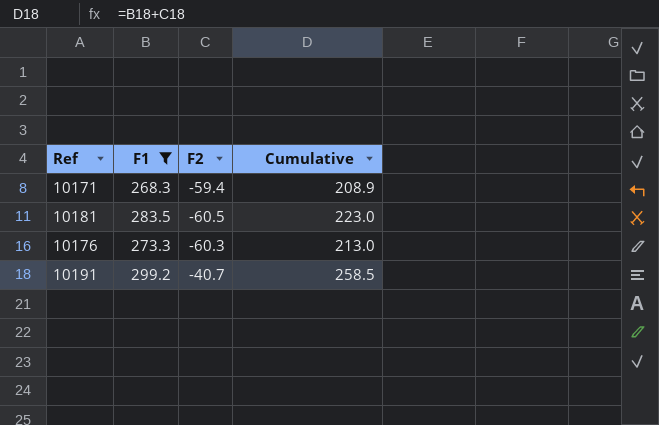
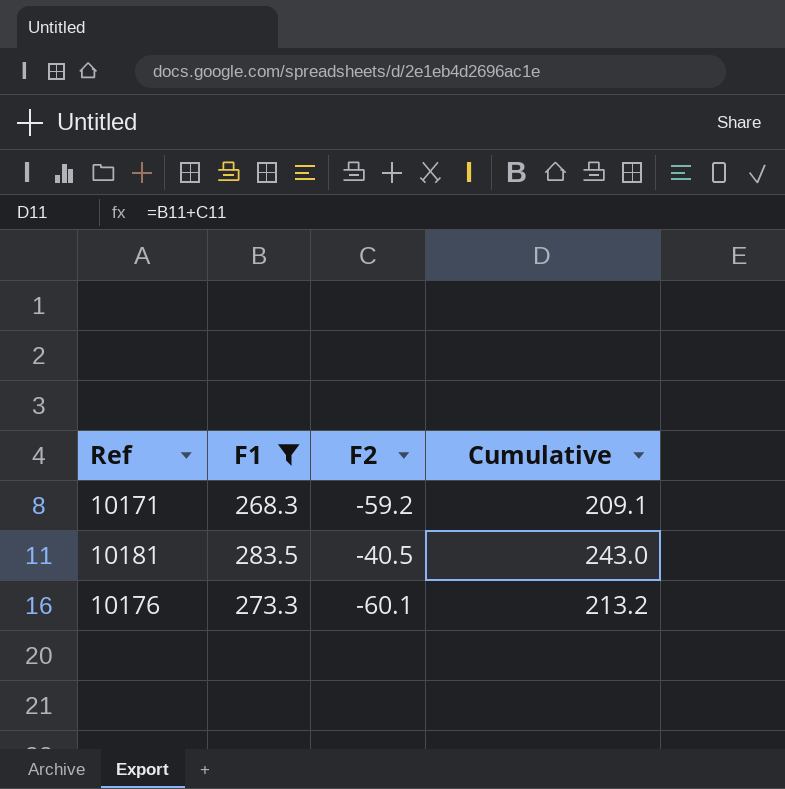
row 10191: 299.2 | -40.7 | 258.5 -> none
10171 | F2: -59.4 -> -59.2
10171 | Cumulative: 208.9 -> 209.1
10181 | F2: -60.5 -> -40.5
10181 | Cumulative: 223.0 -> 243.0
10176 | F2: -60.3 -> -60.1
10176 | Cumulative: 213.0 -> 213.2

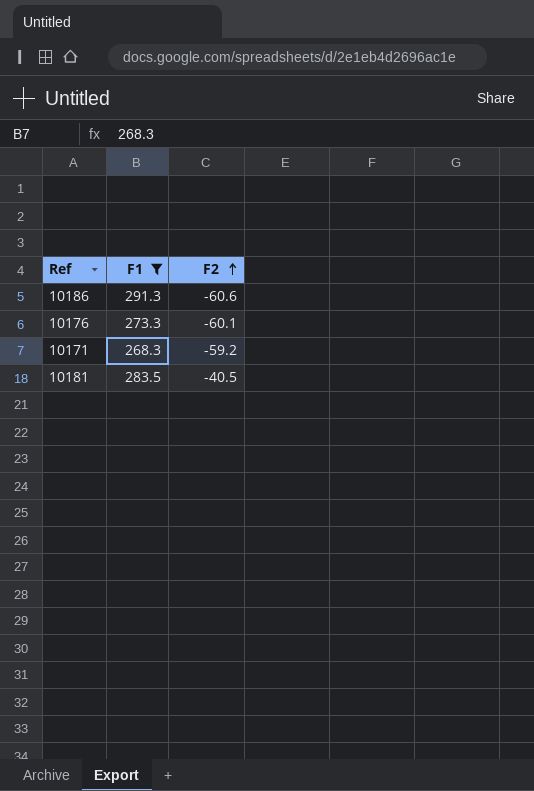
row order: none -> F2 ascending
column Cumulative | formula: [F1] + [F2] -> none
row 10186: none -> 291.3 | -60.6

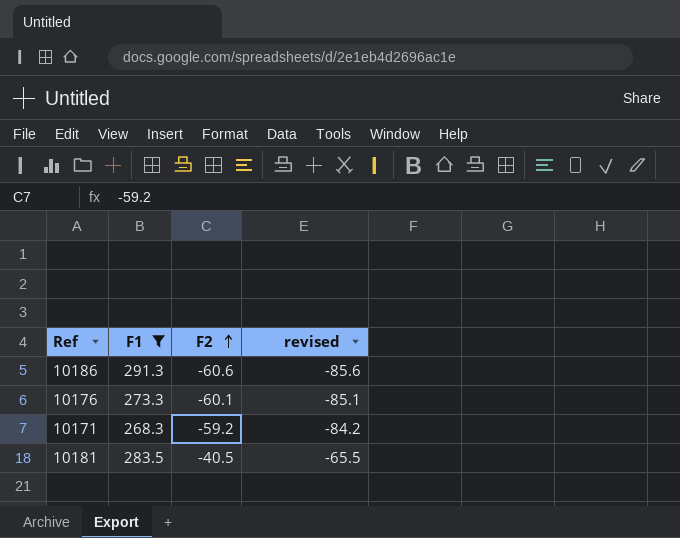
column revised | formula: none -> [F2] - 25

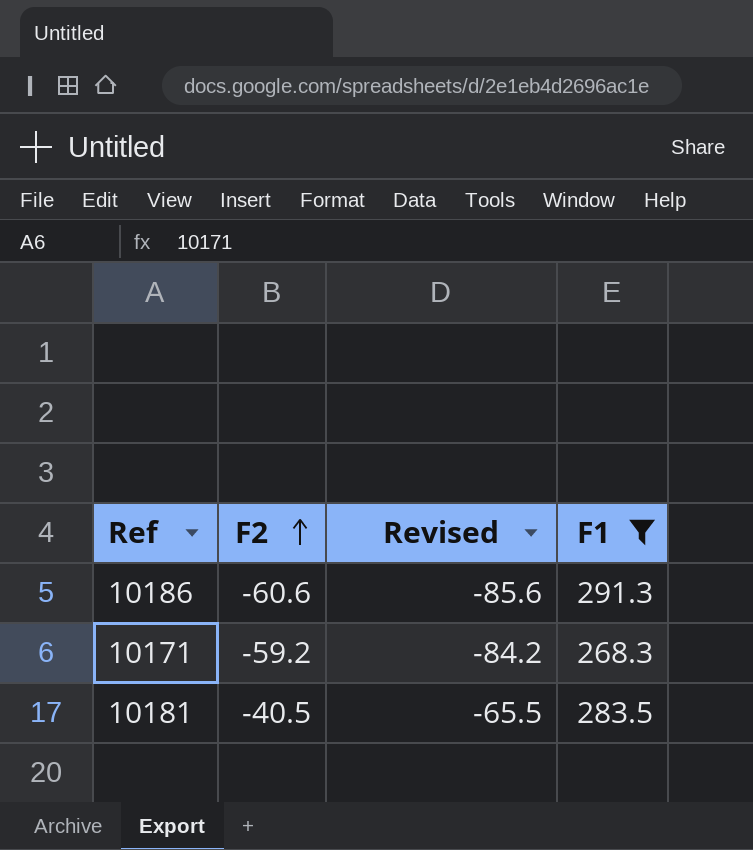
column name: revised -> Revised
column F1 | position: 2 -> 4
row 10176: 273.3 | -60.1 | -85.1 -> none

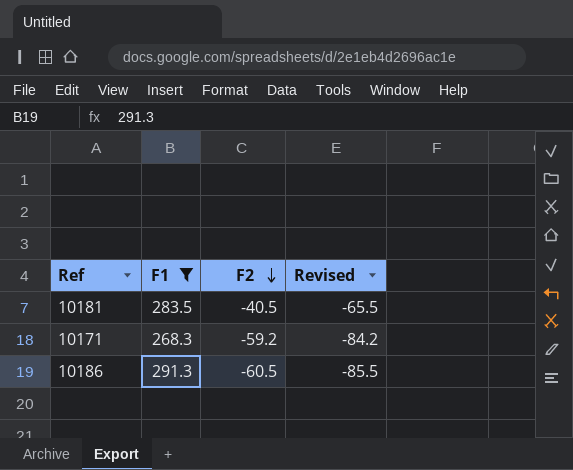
row order: F2 ascending -> F2 descending
column F1 | position: 4 -> 2
10186 | F2: -60.6 -> -60.5
10186 | Revised: -85.6 -> -85.5

